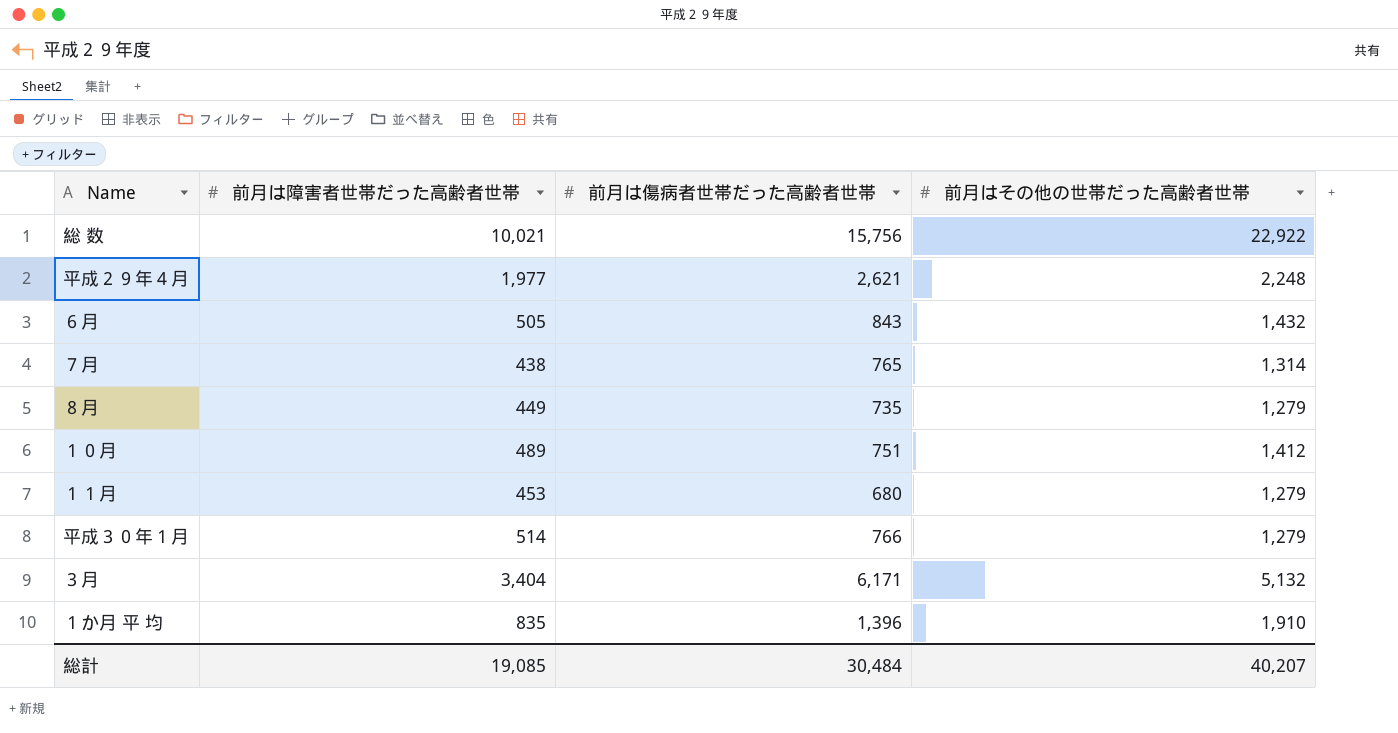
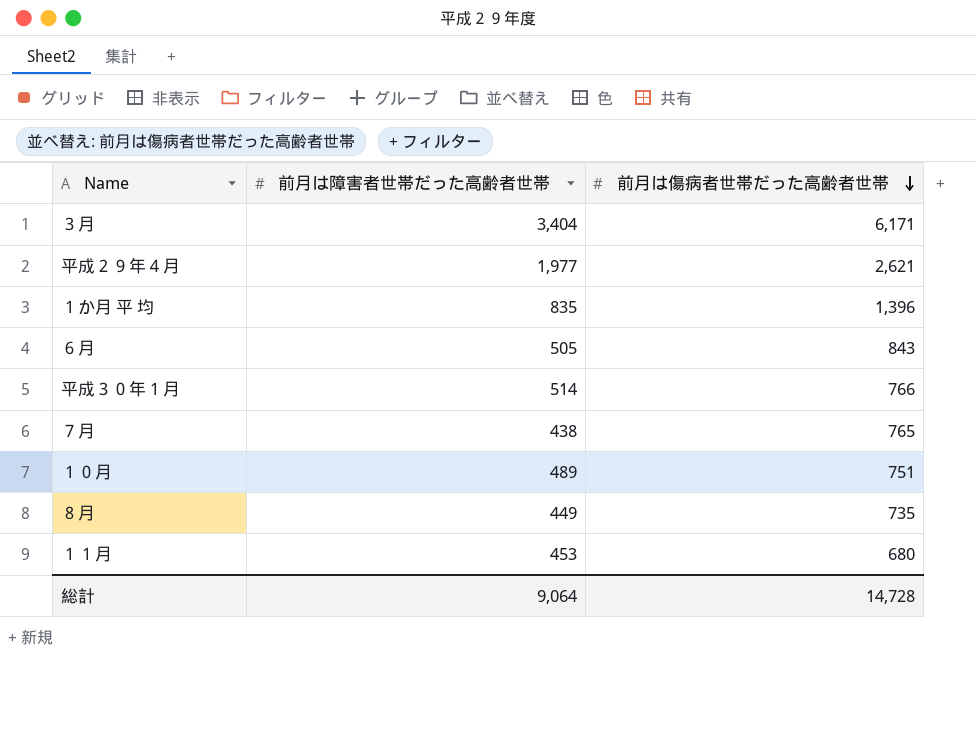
row order: none -> 前月は傷病者世帯だった高齢者世帯 descending
column 前月はその他の世帯だった高齢者世帯 | position: 4 -> none
row 総 数: 10,021 | 15,756 | 22,922 -> none
総計 | 前月は障害者世帯だった高齢者世帯: 19,085 -> 9,064
総計 | 前月は傷病者世帯だった高齢者世帯: 30,484 -> 14,728

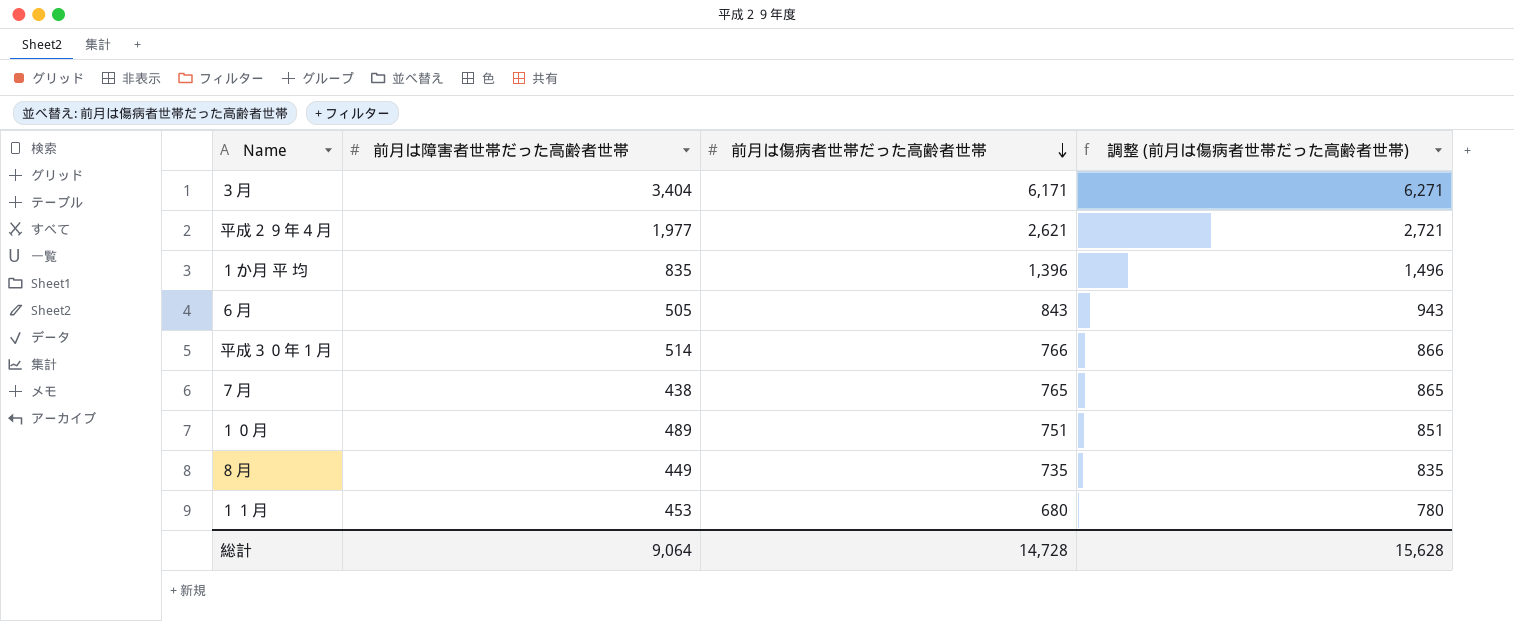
column 調整 (前月は傷病者世帯だった高齢者世帯) | formula: none -> [前月は傷病者世帯だった高齢者世帯] + 100

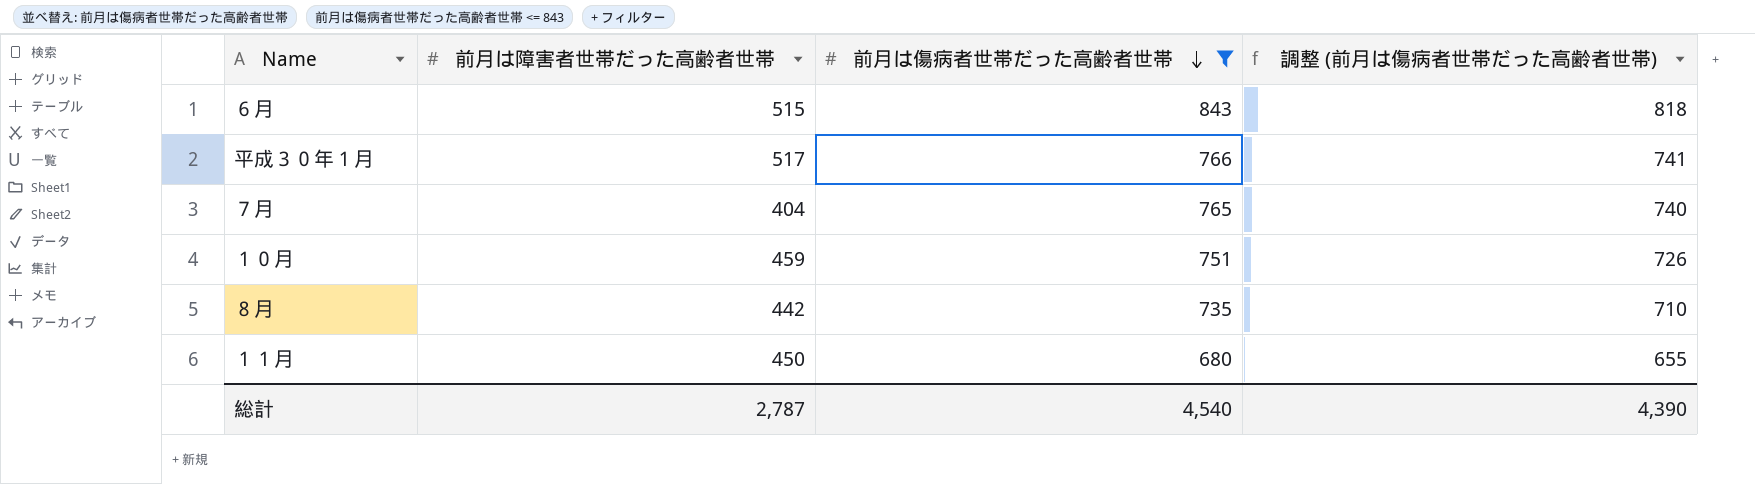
filter: none -> 前月は傷病者世帯だった高齢者世帯 <= 843
column 調整 (前月は傷病者世帯だった高齢者世帯) | formula: [前月は傷病者世帯だった高齢者世帯] + 100 -> [前月は傷病者世帯だった高齢者世帯] - 25
６月 | 前月は障害者世帯だった高齢者世帯: 505 -> 515
平成３０年１月 | 前月は障害者世帯だった高齢者世帯: 514 -> 517
７月 | 前月は障害者世帯だった高齢者世帯: 438 -> 404
１０月 | 前月は障害者世帯だった高齢者世帯: 489 -> 459
８月 | 前月は障害者世帯だった高齢者世帯: 449 -> 442
１１月 | 前月は障害者世帯だった高齢者世帯: 453 -> 450
総計 | 前月は障害者世帯だった高齢者世帯: 9,064 -> 2,787
総計 | 前月は傷病者世帯だった高齢者世帯: 14,728 -> 4,540
総計 | 調整 (前月は傷病者世帯だった高齢者世帯): 15,628 -> 4,390

